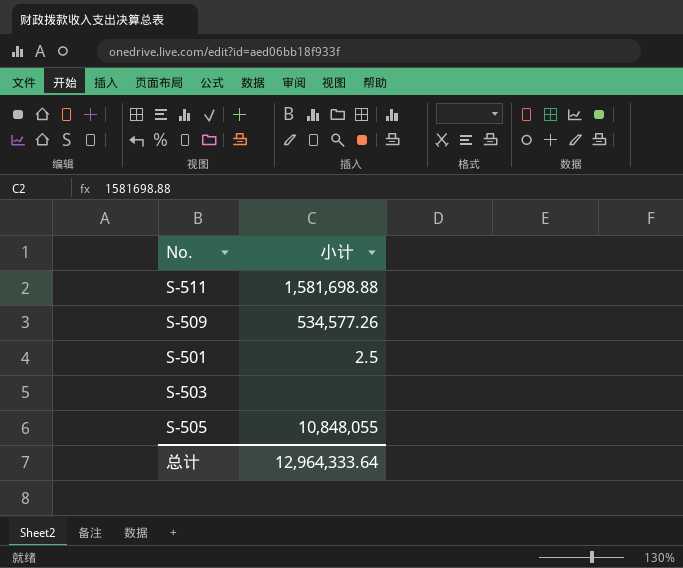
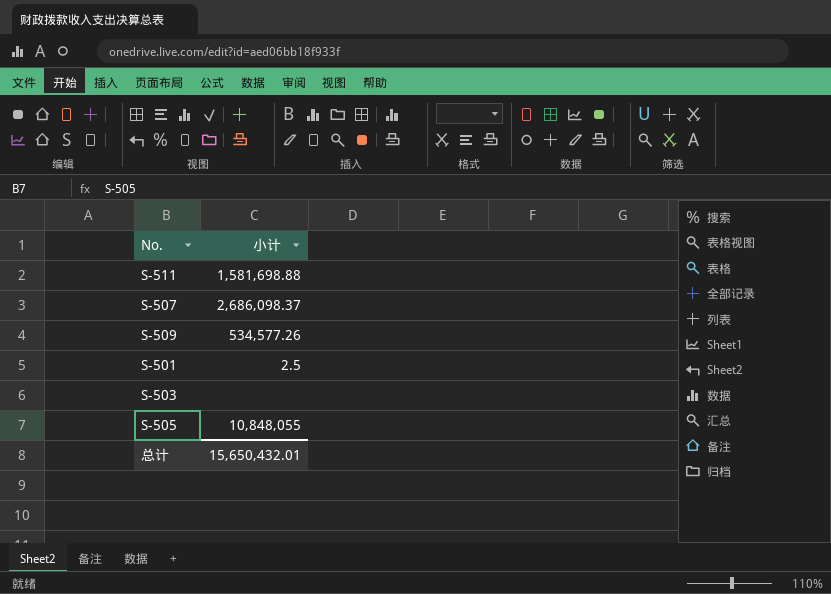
row S-507: none -> 2,686,098.37
总计 | 小计: 12,964,333.64 -> 15,650,432.01

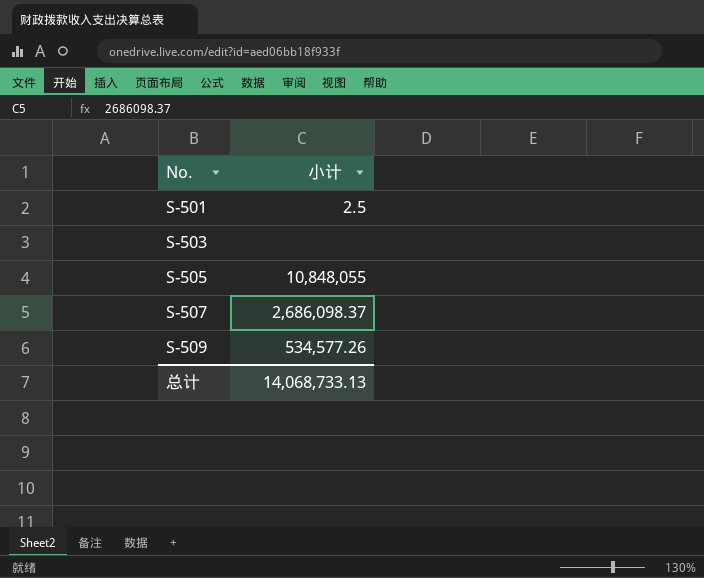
row order: none -> No. ascending
row S-511: 1,581,698.88 -> none
总计 | 小计: 15,650,432.01 -> 14,068,733.13

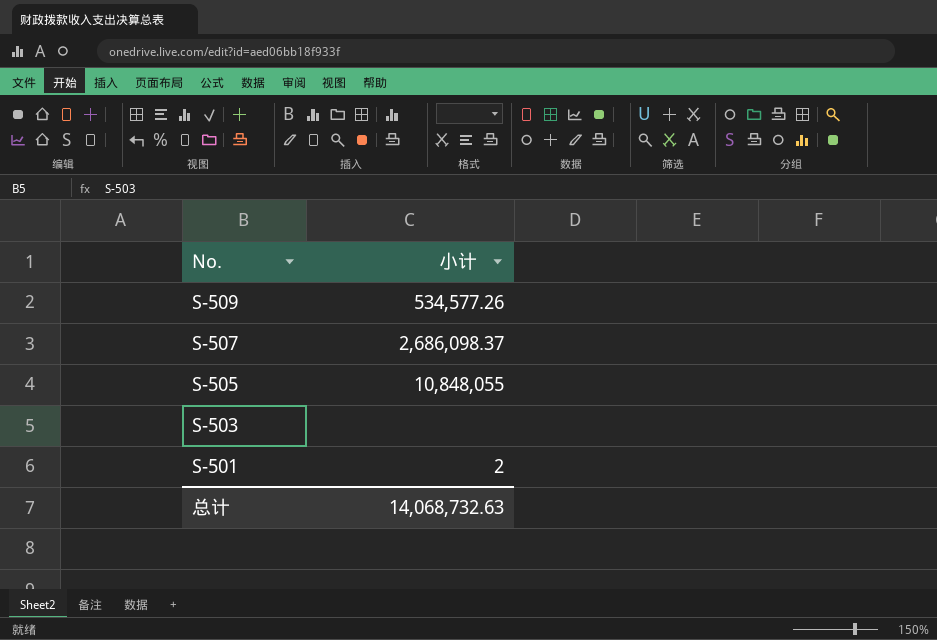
row order: No. ascending -> No. descending
S-501 | 小计: 2.5 -> 2
总计 | 小计: 14,068,733.13 -> 14,068,732.63

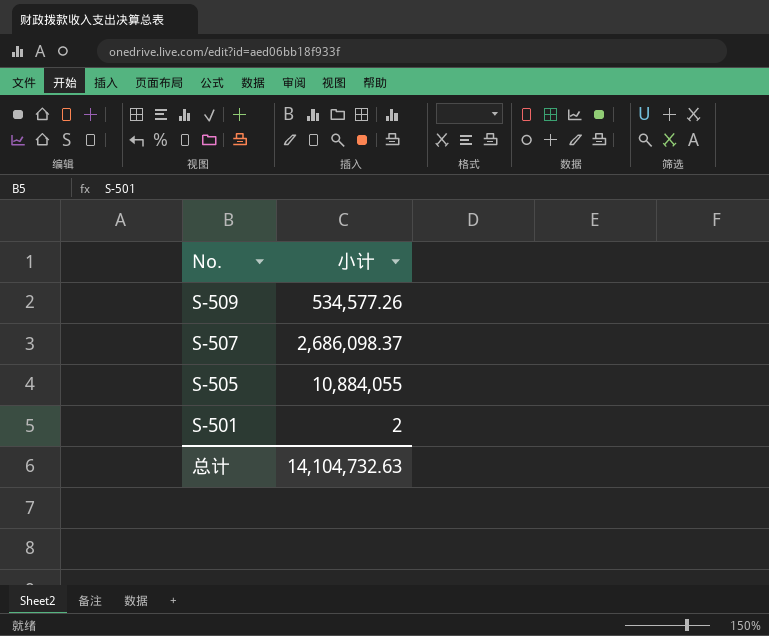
row S-503: none -> none
S-505 | 小计: 10,848,055 -> 10,884,055
总计 | 小计: 14,068,732.63 -> 14,104,732.63

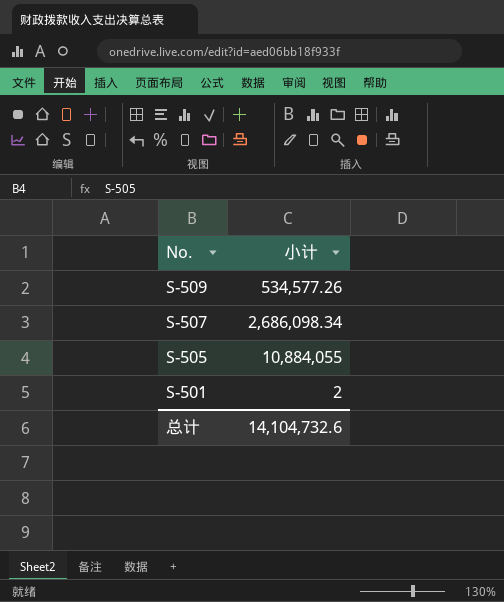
S-507 | 小计: 2,686,098.37 -> 2,686,098.34
总计 | 小计: 14,104,732.63 -> 14,104,732.6

